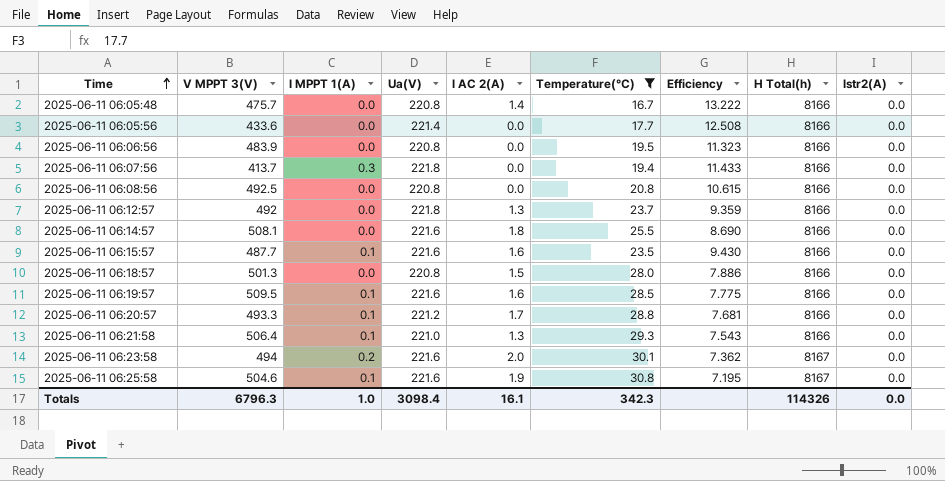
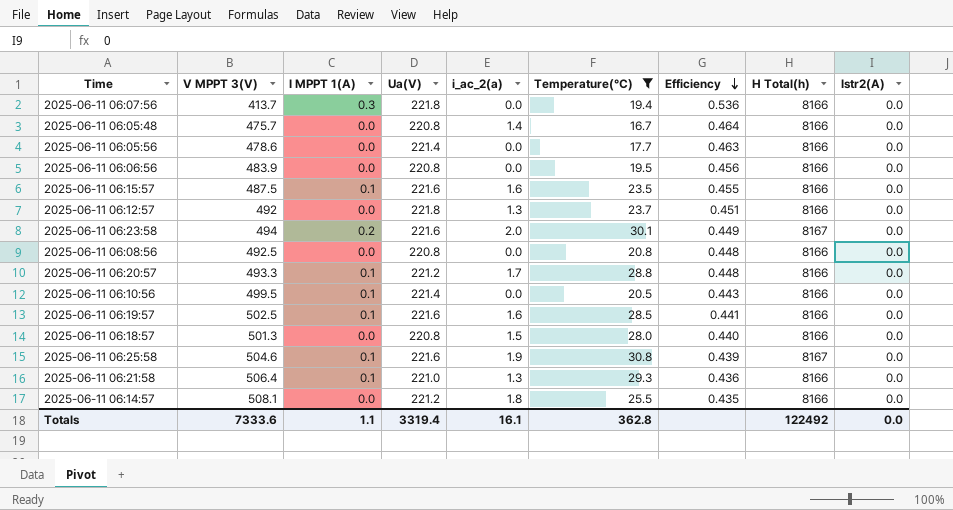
row order: Time ascending -> Efficiency descending
column name: I AC 2(A) -> i_ac_2(a)
column Efficiency | formula: [Ua(V)] / [Temperature(℃)] -> [Ua(V)] / [V MPPT 3(V)]
2025-06-11 06:05:56 | V MPPT 3(V): 433.6 -> 478.6
2025-06-11 06:15:57 | V MPPT 3(V): 487.7 -> 487.5
row 2025-06-11 06:10:56: none -> 499.5 | 0.1 | 221.4 | 0.0 | 20.5 | 0.443 | 8166 | 0.0
2025-06-11 06:19:57 | V MPPT 3(V): 509.5 -> 502.5
2025-06-11 06:14:57 | Ua(V): 221.6 -> 221.2
Totals | V MPPT 3(V): 6796.3 -> 7333.6
Totals | I MPPT 1(A): 1.0 -> 1.1
Totals | Ua(V): 3098.4 -> 3319.4
Totals | Temperature(℃): 342.3 -> 362.8
Totals | H Total(h): 114326 -> 122492

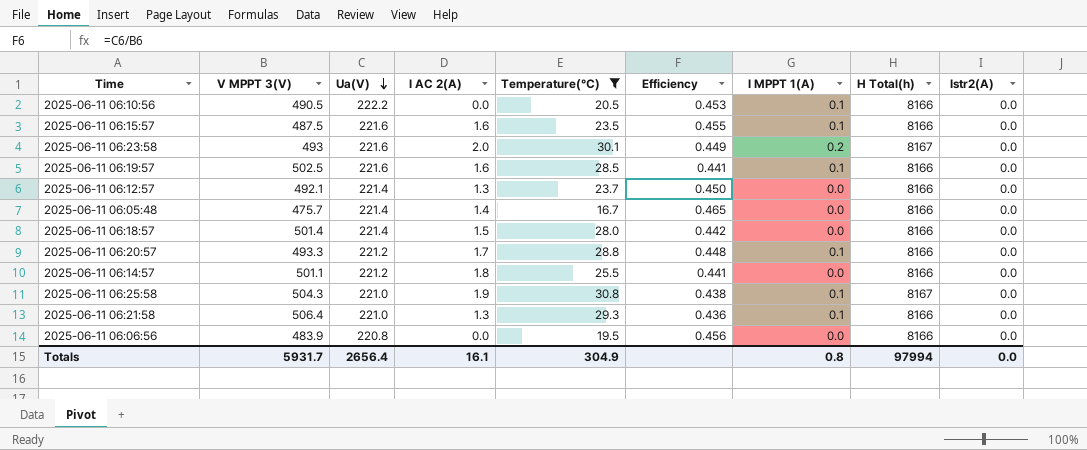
row order: Efficiency descending -> Ua(V) descending
column name: i_ac_2(a) -> I AC 2(A)
column I MPPT 1(A) | position: 3 -> 7
row 2025-06-11 06:07:56: 413.7 | 0.3 | 221.8 | 0.0 | 19.4 | 0.536 | 8166 | 0.0 -> none
row 2025-06-11 06:05:56: 478.6 | 0.0 | 221.4 | 0.0 | 17.7 | 0.463 | 8166 | 0.0 -> none
row 2025-06-11 06:08:56: 492.5 | 0.0 | 220.8 | 0.0 | 20.8 | 0.448 | 8166 | 0.0 -> none
2025-06-11 06:10:56 | V MPPT 3(V): 499.5 -> 490.5
2025-06-11 06:10:56 | Ua(V): 221.4 -> 222.2
2025-06-11 06:10:56 | Efficiency: 0.443 -> 0.453
2025-06-11 06:23:58 | V MPPT 3(V): 494 -> 493
2025-06-11 06:12:57 | V MPPT 3(V): 492 -> 492.1
2025-06-11 06:12:57 | Ua(V): 221.8 -> 221.4
2025-06-11 06:12:57 | Efficiency: 0.451 -> 0.450
2025-06-11 06:05:48 | Ua(V): 220.8 -> 221.4
2025-06-11 06:05:48 | Efficiency: 0.464 -> 0.465
2025-06-11 06:18:57 | V MPPT 3(V): 501.3 -> 501.4
2025-06-11 06:18:57 | Ua(V): 220.8 -> 221.4
2025-06-11 06:18:57 | Efficiency: 0.440 -> 0.442
2025-06-11 06:14:57 | V MPPT 3(V): 508.1 -> 501.1
2025-06-11 06:14:57 | Efficiency: 0.435 -> 0.441
2025-06-11 06:25:58 | V MPPT 3(V): 504.6 -> 504.3
2025-06-11 06:25:58 | Ua(V): 221.6 -> 221.0
2025-06-11 06:25:58 | Efficiency: 0.439 -> 0.438
Totals | V MPPT 3(V): 7333.6 -> 5931.7
Totals | Ua(V): 3319.4 -> 2656.4
Totals | Temperature(℃): 362.8 -> 304.9
Totals | I MPPT 1(A): 1.1 -> 0.8
Totals | H Total(h): 122492 -> 97994

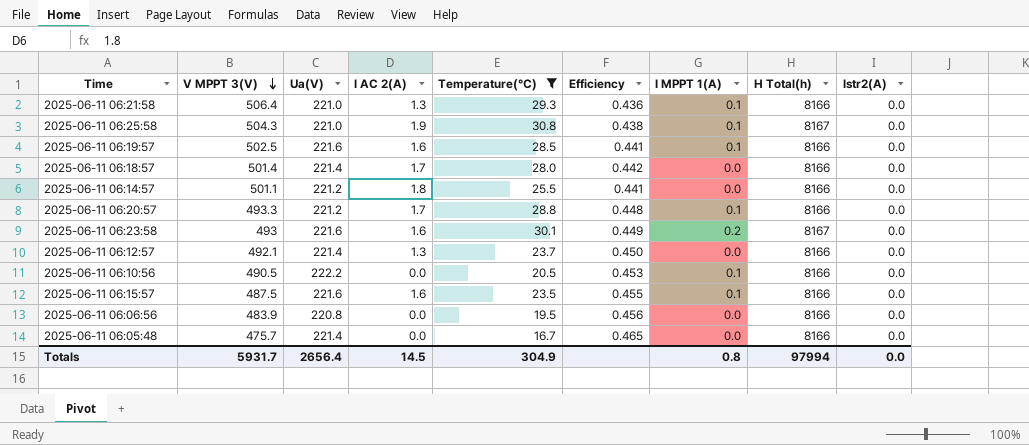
row order: Ua(V) descending -> V MPPT 3(V) descending
2025-06-11 06:18:57 | I AC 2(A): 1.5 -> 1.7
2025-06-11 06:23:58 | I AC 2(A): 2.0 -> 1.6
2025-06-11 06:05:48 | I AC 2(A): 1.4 -> 0.0
Totals | I AC 2(A): 16.1 -> 14.5

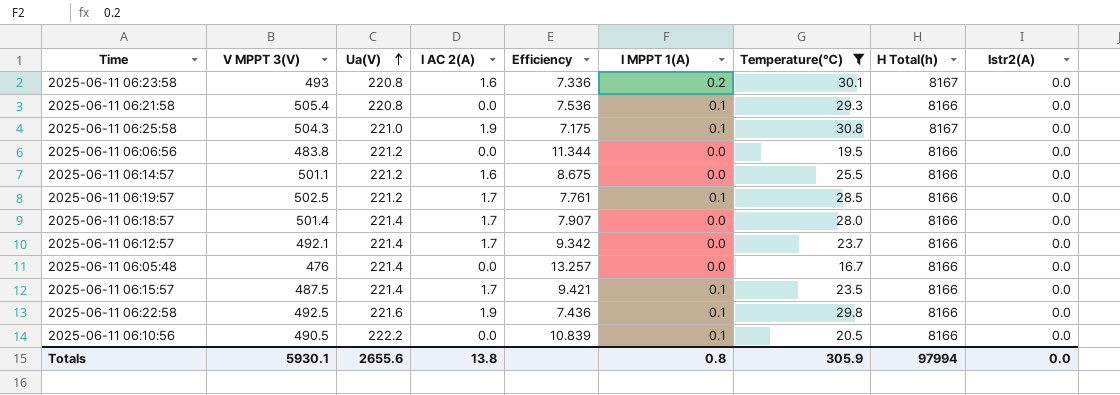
row order: V MPPT 3(V) descending -> Ua(V) ascending
column Efficiency | formula: [Ua(V)] / [V MPPT 3(V)] -> [Ua(V)] / [Temperature(℃)]
column Temperature(℃) | position: 5 -> 7
row 2025-06-11 06:20:57: 493.3 | 221.2 | 1.7 | 28.8 | 0.448 | 0.1 | 8166 | 0.0 -> none
2025-06-11 06:23:58 | Ua(V): 221.6 -> 220.8
2025-06-11 06:21:58 | V MPPT 3(V): 506.4 -> 505.4
2025-06-11 06:21:58 | Ua(V): 221.0 -> 220.8
2025-06-11 06:21:58 | I AC 2(A): 1.3 -> 0.0
2025-06-11 06:06:56 | V MPPT 3(V): 483.9 -> 483.8
2025-06-11 06:06:56 | Ua(V): 220.8 -> 221.2
2025-06-11 06:14:57 | I AC 2(A): 1.8 -> 1.6
2025-06-11 06:19:57 | Ua(V): 221.6 -> 221.2
2025-06-11 06:19:57 | I AC 2(A): 1.6 -> 1.7
2025-06-11 06:12:57 | I AC 2(A): 1.3 -> 1.7
2025-06-11 06:05:48 | V MPPT 3(V): 475.7 -> 476
2025-06-11 06:15:57 | Ua(V): 221.6 -> 221.4
2025-06-11 06:15:57 | I AC 2(A): 1.6 -> 1.7
row 2025-06-11 06:22:58: none -> 492.5 | 221.6 | 1.9 | 7.436 | 0.1 | 29.8 | 8166 | 0.0
Totals | V MPPT 3(V): 5931.7 -> 5930.1
Totals | Ua(V): 2656.4 -> 2655.6
Totals | I AC 2(A): 14.5 -> 13.8
Totals | Temperature(℃): 304.9 -> 305.9

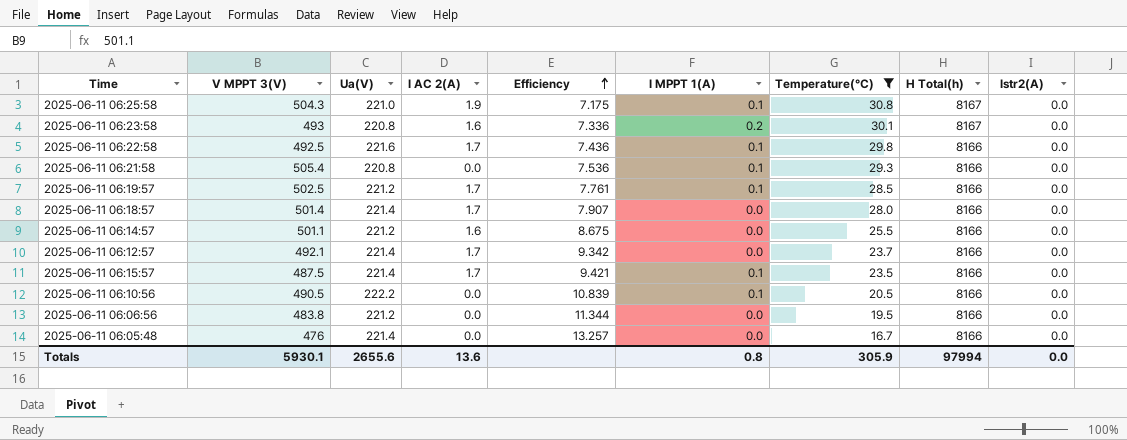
row order: Ua(V) ascending -> Efficiency ascending
2025-06-11 06:22:58 | I AC 2(A): 1.9 -> 1.7
Totals | I AC 2(A): 13.8 -> 13.6

